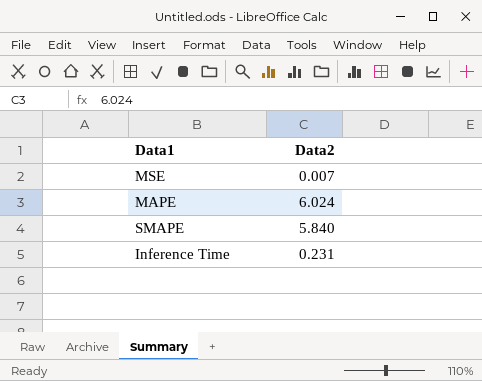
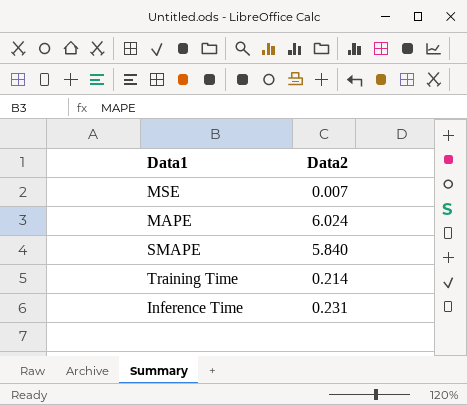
row Training Time: none -> 0.214

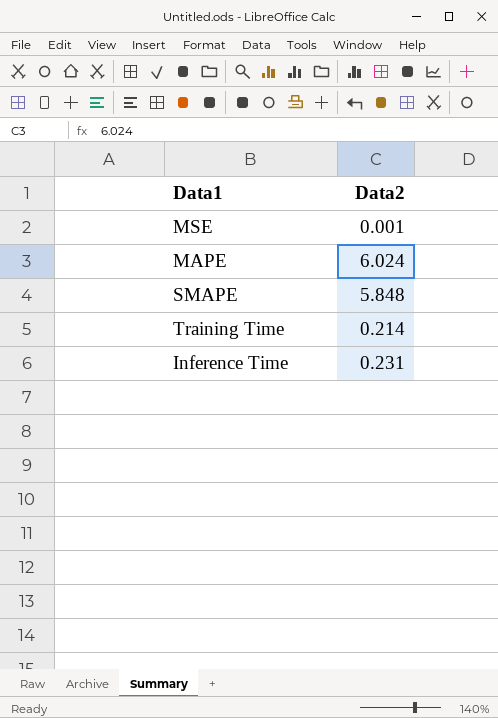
MSE | Data2: 0.007 -> 0.001
SMAPE | Data2: 5.840 -> 5.848

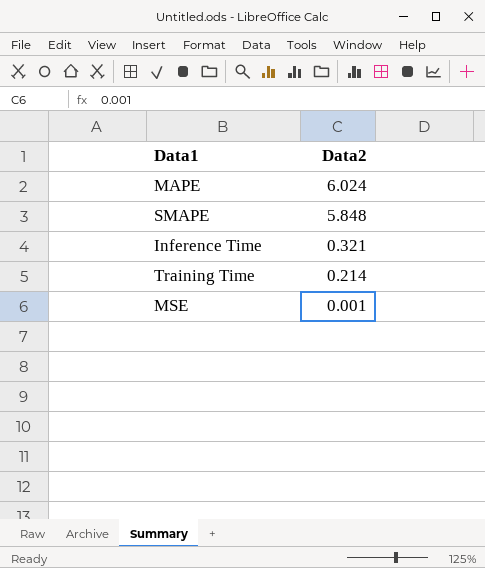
row order: none -> Data2 descending
Inference Time | Data2: 0.231 -> 0.321

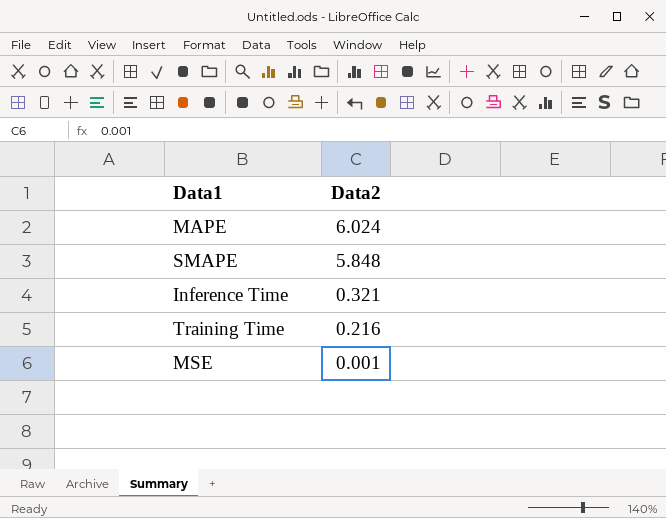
Training Time | Data2: 0.214 -> 0.216

